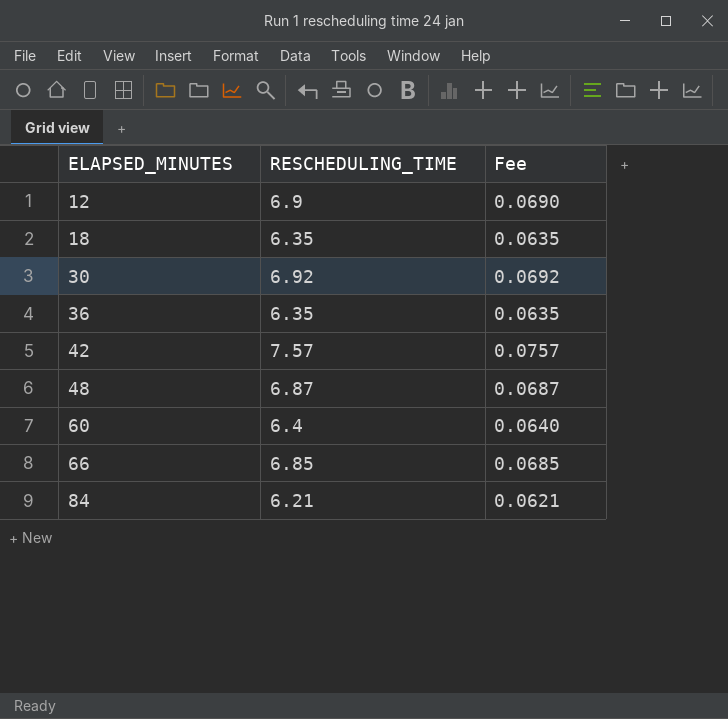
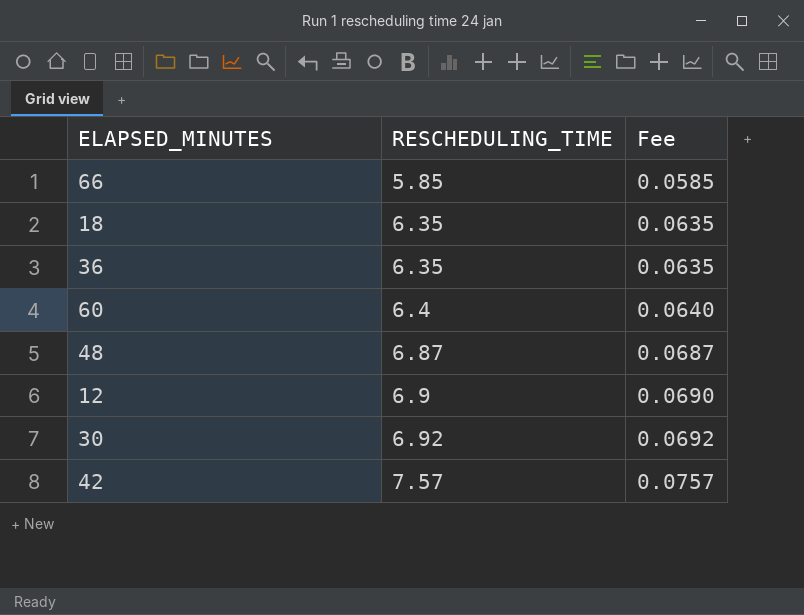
row order: ELAPSED_MINUTES ascending -> RESCHEDULING_TIME ascending
row 84: 6.21 | 0.0621 -> none
66 | RESCHEDULING_TIME: 6.85 -> 5.85
66 | Fee: 0.0685 -> 0.0585

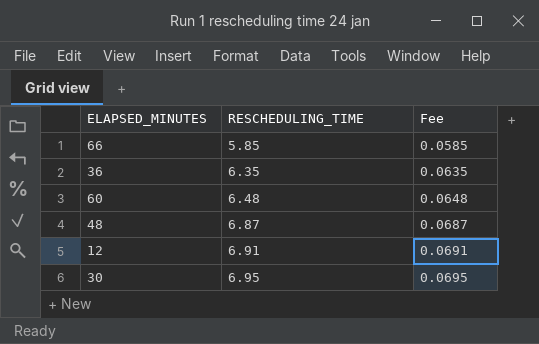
row 18: 6.35 | 0.0635 -> none
row 42: 7.57 | 0.0757 -> none
60 | RESCHEDULING_TIME: 6.4 -> 6.48
60 | Fee: 0.0640 -> 0.0648
12 | RESCHEDULING_TIME: 6.9 -> 6.91
12 | Fee: 0.0690 -> 0.0691
30 | RESCHEDULING_TIME: 6.92 -> 6.95
30 | Fee: 0.0692 -> 0.0695

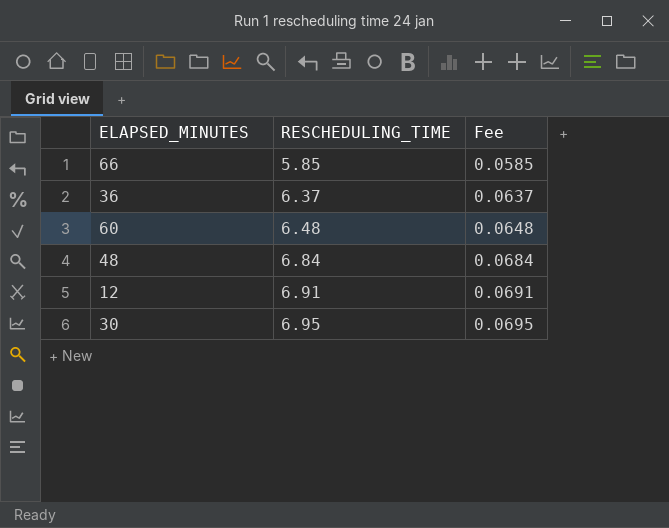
36 | RESCHEDULING_TIME: 6.35 -> 6.37
36 | Fee: 0.0635 -> 0.0637
48 | RESCHEDULING_TIME: 6.87 -> 6.84
48 | Fee: 0.0687 -> 0.0684

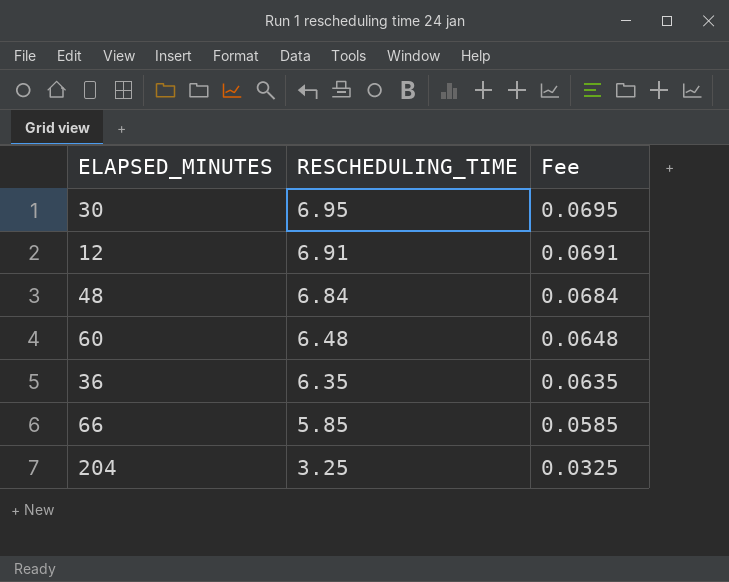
row order: RESCHEDULING_TIME ascending -> RESCHEDULING_TIME descending
36 | RESCHEDULING_TIME: 6.37 -> 6.35
36 | Fee: 0.0637 -> 0.0635
row 204: none -> 3.25 | 0.0325

